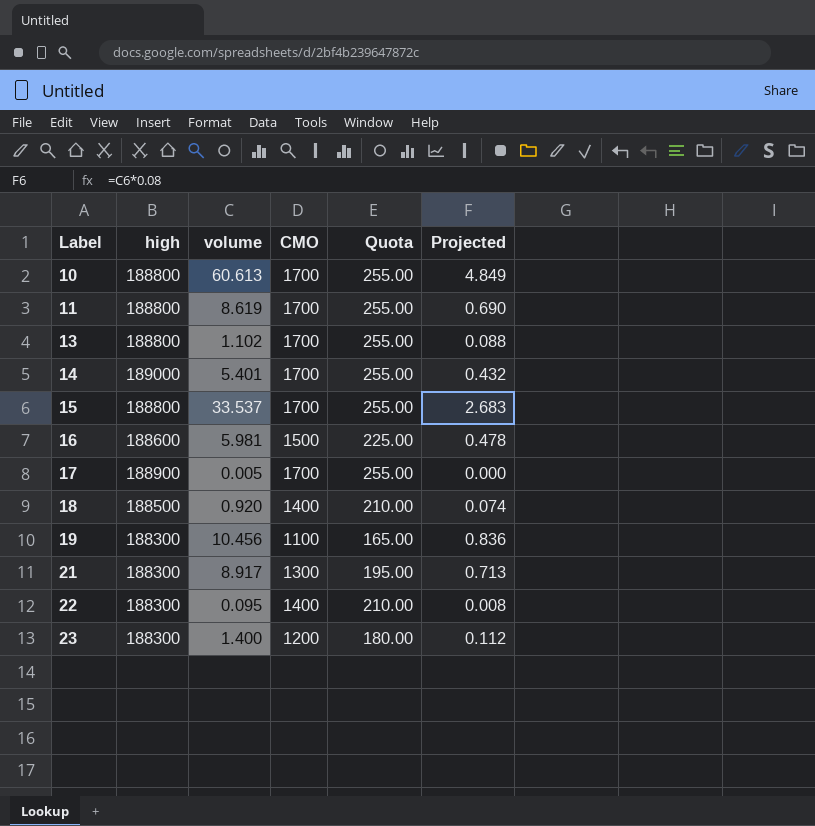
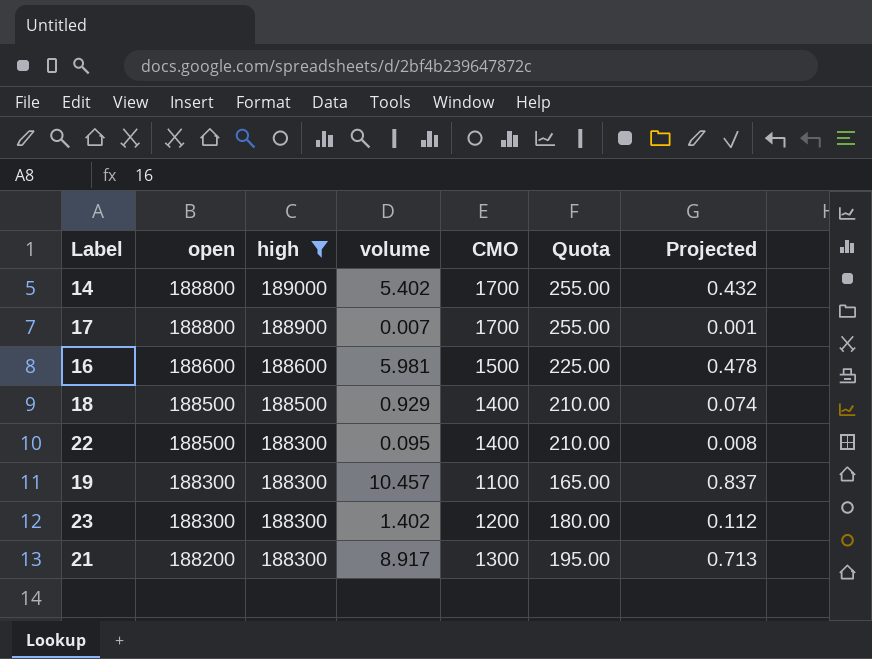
filter: none -> high != 188800
row order: Label ascending -> open descending
column open | position: none -> 2
14 | volume: 5.401 -> 5.402
17 | volume: 0.005 -> 0.007
17 | Projected: 0.000 -> 0.001
18 | volume: 0.920 -> 0.929
19 | volume: 10.456 -> 10.457
19 | Projected: 0.836 -> 0.837
23 | volume: 1.400 -> 1.402

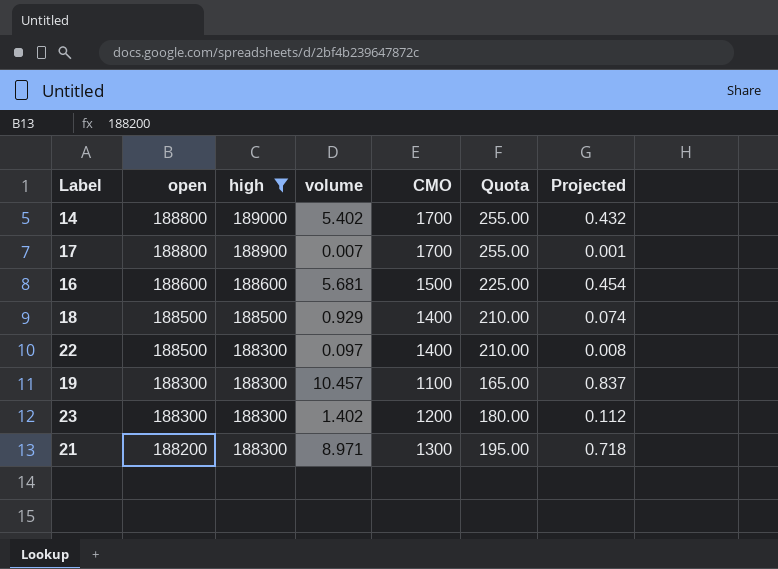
16 | volume: 5.981 -> 5.681
16 | Projected: 0.478 -> 0.454
22 | volume: 0.095 -> 0.097
21 | volume: 8.917 -> 8.971
21 | Projected: 0.713 -> 0.718

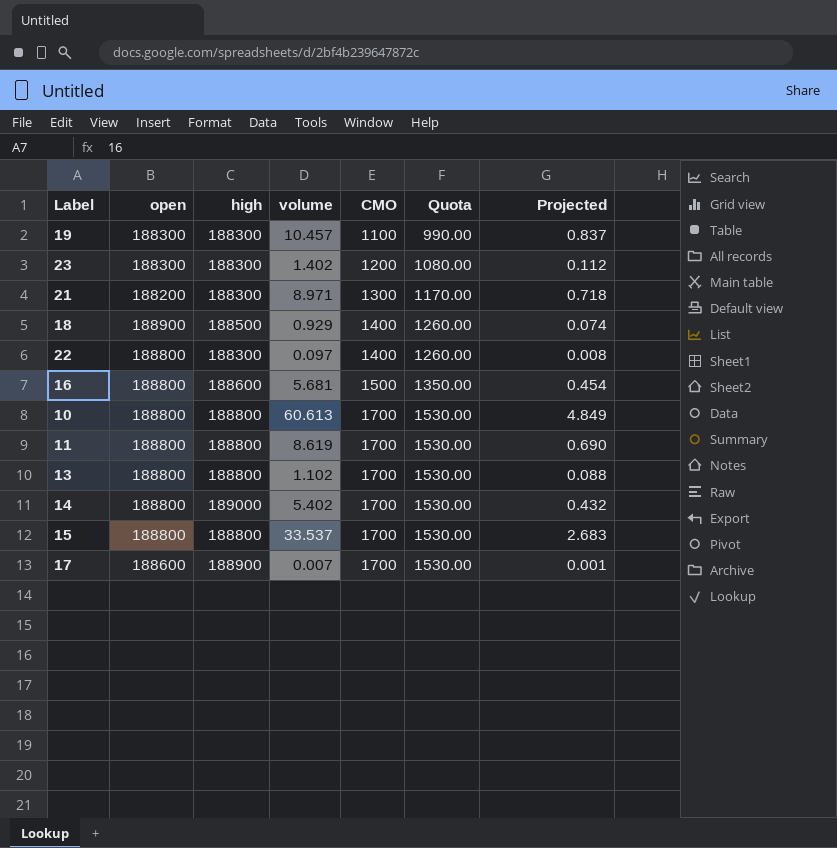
filter: high != 188800 -> none
row order: open descending -> CMO ascending
column Quota | formula: [CMO] * 0.15 -> [CMO] * 0.9
18 | open: 188500 -> 188900
22 | open: 188500 -> 188800
16 | open: 188600 -> 188800
17 | open: 188800 -> 188600

